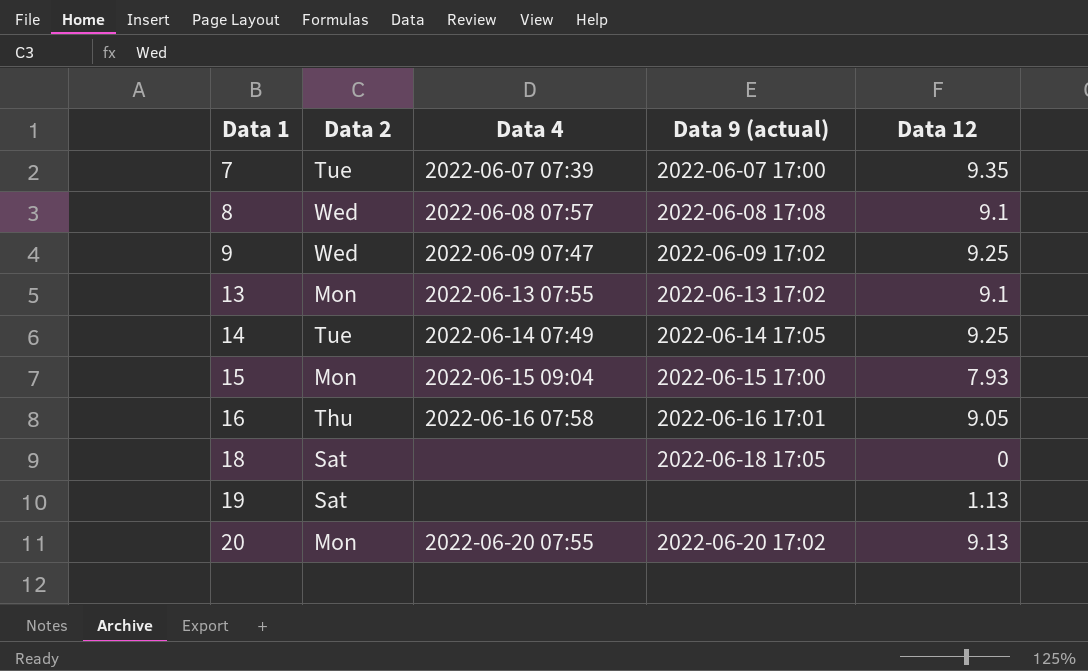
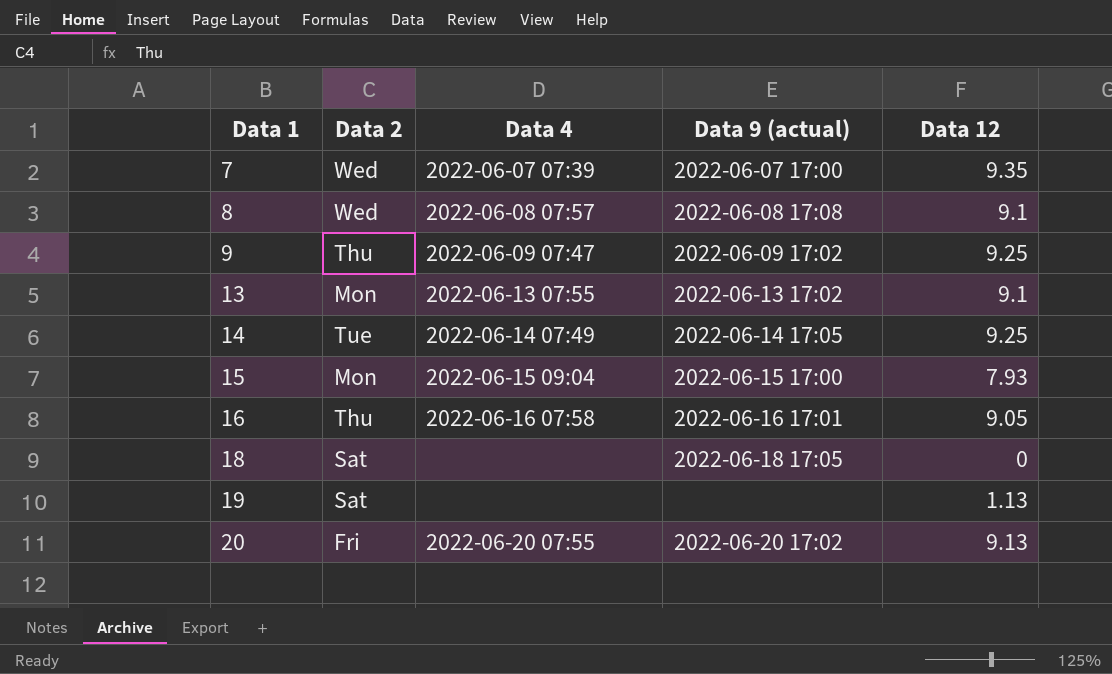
7 | Data 2: Tue -> Wed
9 | Data 2: Wed -> Thu
20 | Data 2: Mon -> Fri

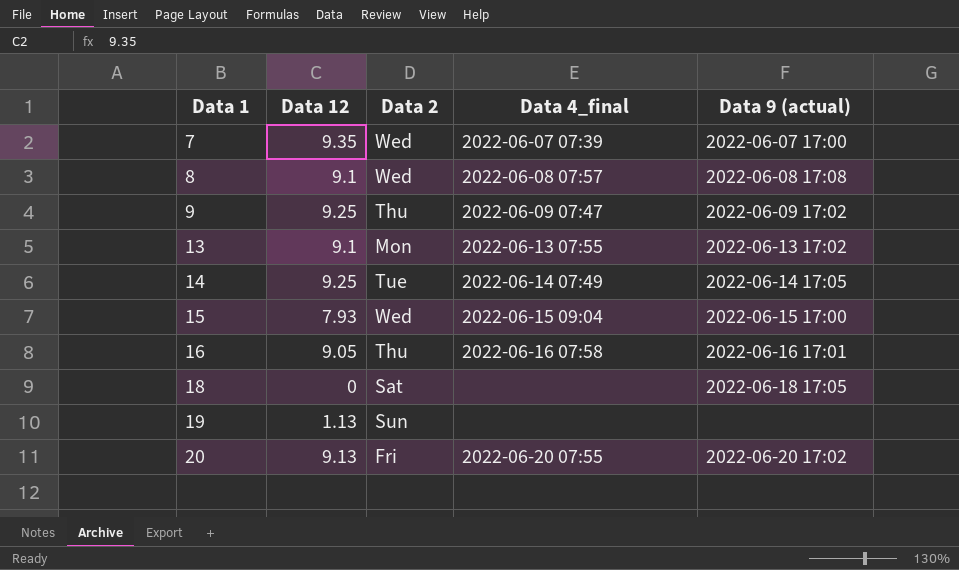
column Data 12 | position: 5 -> 2
column name: Data 4 -> Data 4_final
15 | Data 2: Mon -> Wed
19 | Data 2: Sat -> Sun

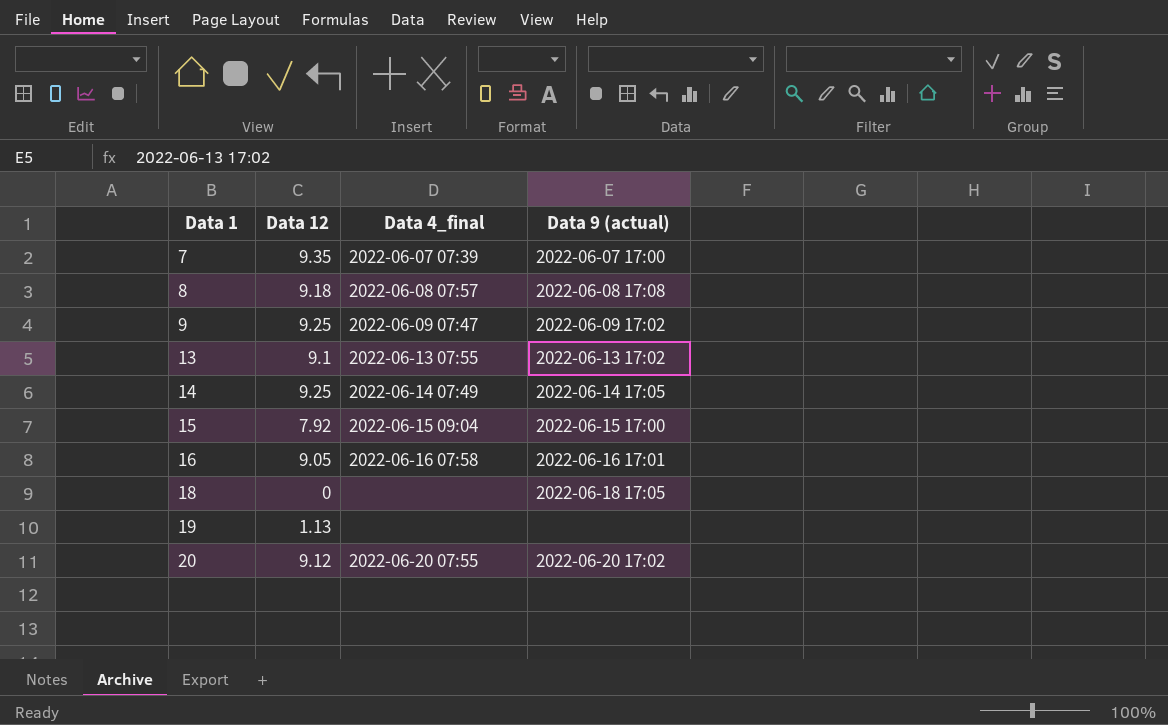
column Data 2 | position: 3 -> none
8 | Data 12: 9.1 -> 9.18
15 | Data 12: 7.93 -> 7.92
20 | Data 12: 9.13 -> 9.12

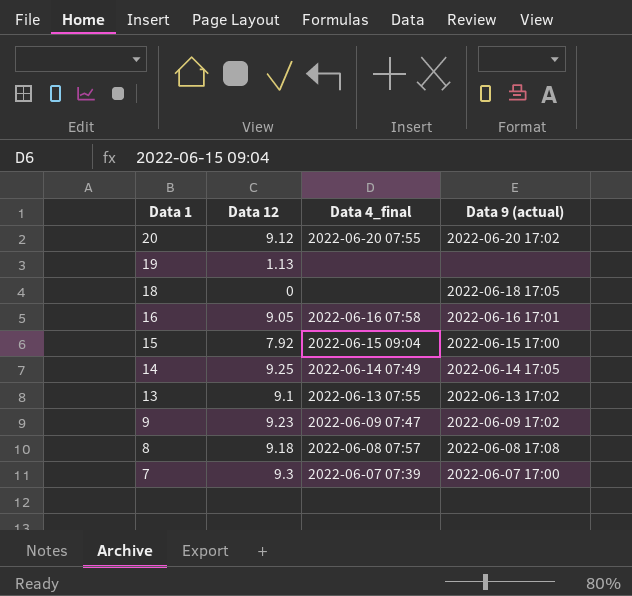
row order: Data 1 ascending -> Data 1 descending
9 | Data 12: 9.25 -> 9.23
7 | Data 12: 9.35 -> 9.3

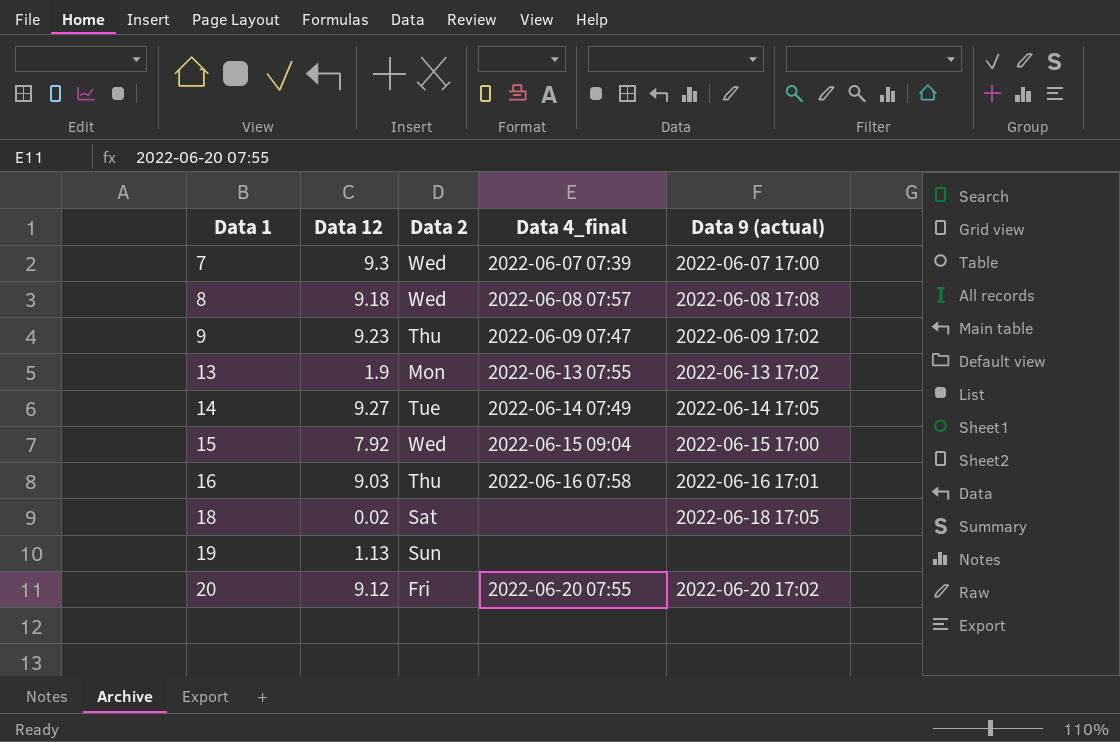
row order: Data 1 descending -> Data 1 ascending
column Data 2 | position: none -> 3
13 | Data 12: 9.1 -> 1.9
14 | Data 12: 9.25 -> 9.27
16 | Data 12: 9.05 -> 9.03
18 | Data 12: 0 -> 0.02

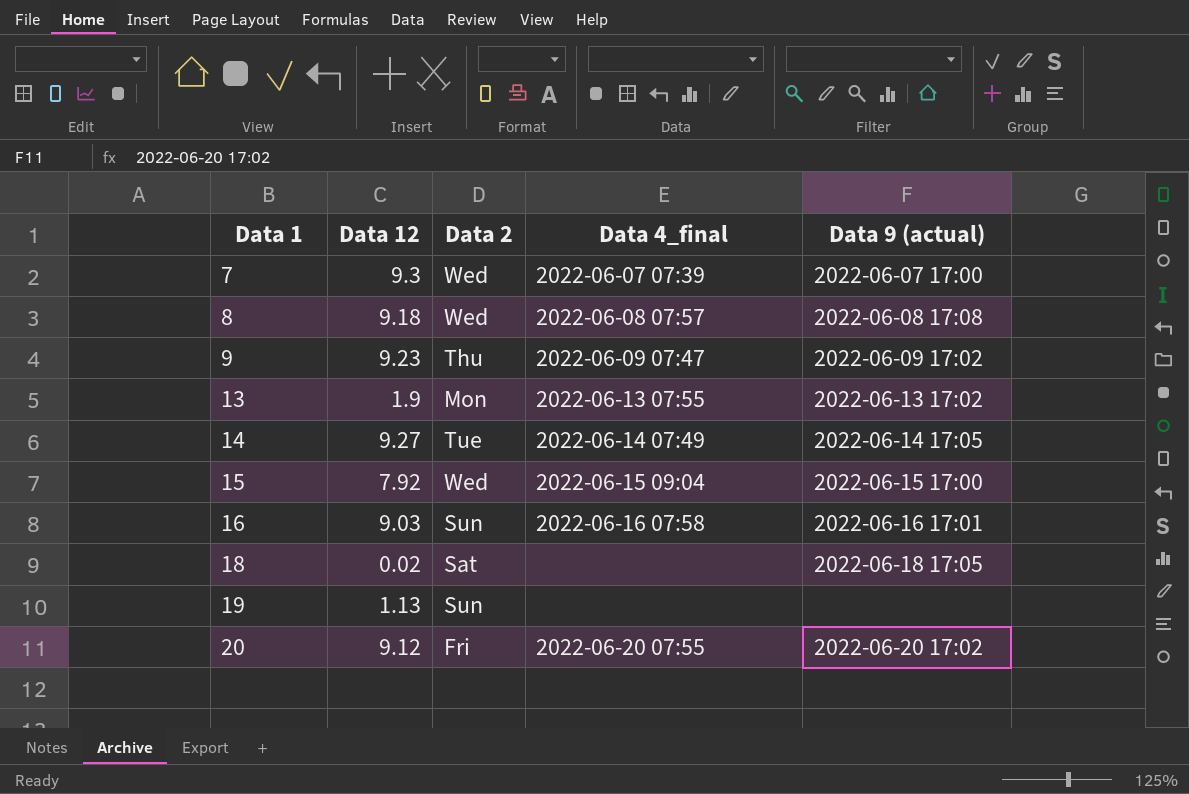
16 | Data 2: Thu -> Sun

